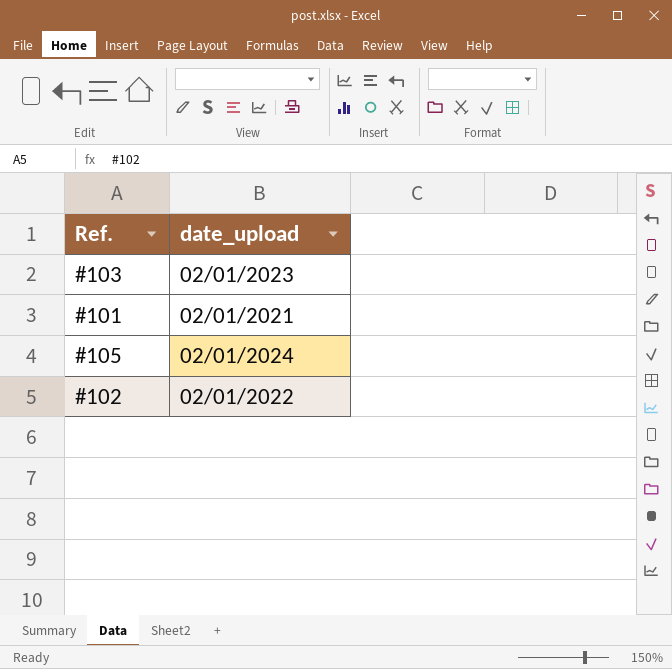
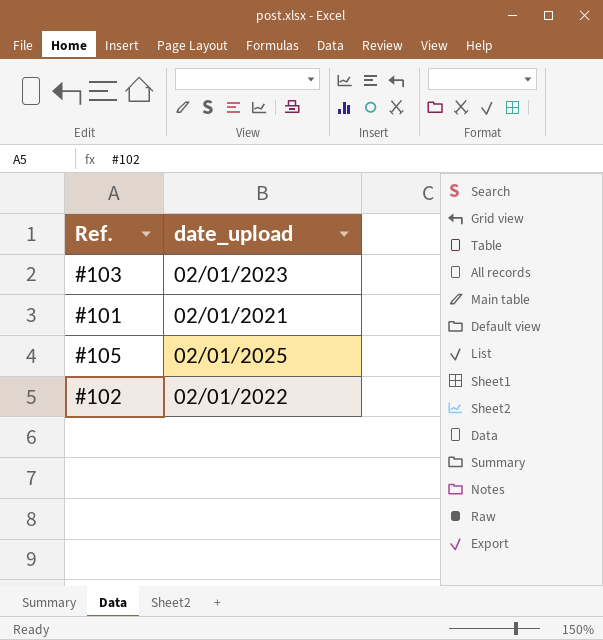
#105 | date_upload: 02/01/2024 -> 02/01/2025

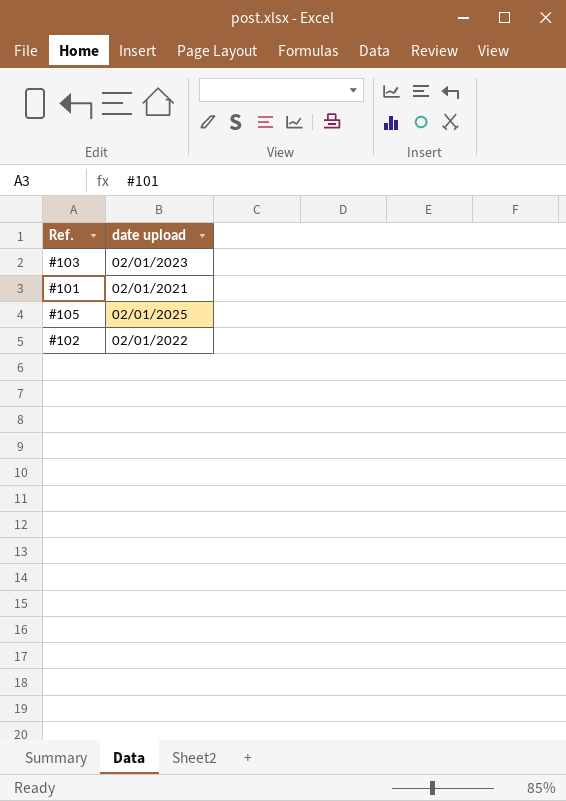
column name: date_upload -> date upload

